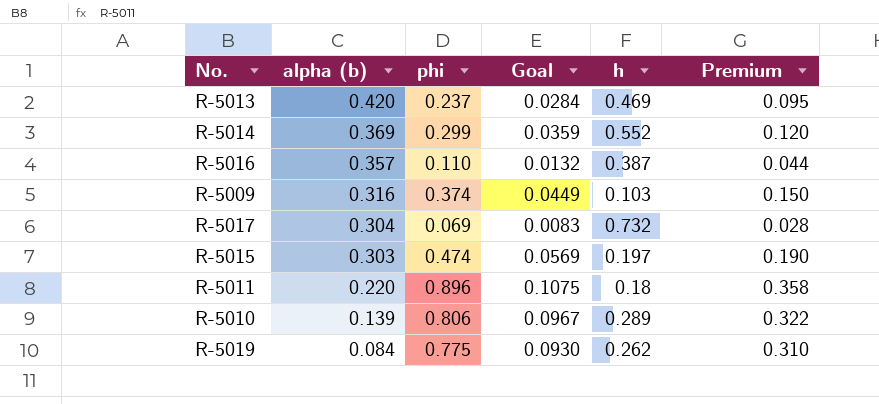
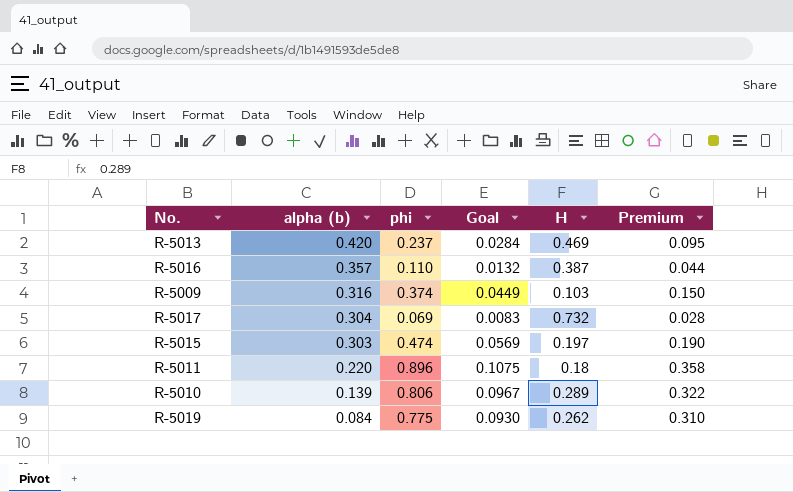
column name: h -> H
row R-5014: 0.369 | 0.299 | 0.0359 | 0.552 | 0.120 -> none

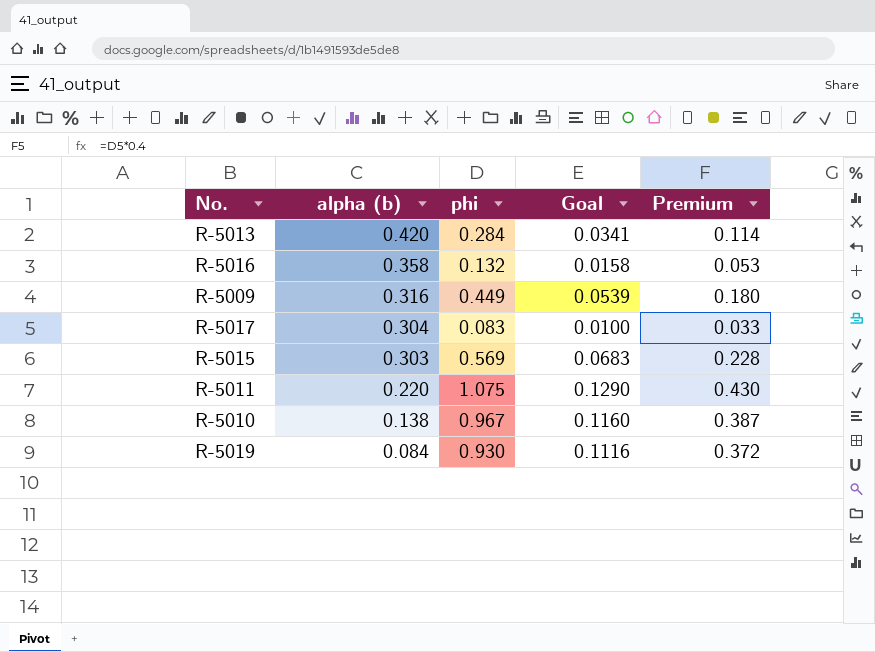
column H | position: 5 -> none
R-5013 | phi: 0.237 -> 0.284
R-5013 | Goal: 0.0284 -> 0.0341
R-5013 | Premium: 0.095 -> 0.114
R-5016 | alpha (b): 0.357 -> 0.358
R-5016 | phi: 0.110 -> 0.132
R-5016 | Goal: 0.0132 -> 0.0158
R-5016 | Premium: 0.044 -> 0.053
R-5009 | phi: 0.374 -> 0.449
R-5009 | Goal: 0.0449 -> 0.0539
R-5009 | Premium: 0.150 -> 0.180
R-5017 | phi: 0.069 -> 0.083
R-5017 | Goal: 0.0083 -> 0.0100
R-5017 | Premium: 0.028 -> 0.033
R-5015 | phi: 0.474 -> 0.569
R-5015 | Goal: 0.0569 -> 0.0683
R-5015 | Premium: 0.190 -> 0.228
R-5011 | phi: 0.896 -> 1.075
R-5011 | Goal: 0.1075 -> 0.1290
R-5011 | Premium: 0.358 -> 0.430
R-5010 | alpha (b): 0.139 -> 0.138
R-5010 | phi: 0.806 -> 0.967
R-5010 | Goal: 0.0967 -> 0.1160
R-5010 | Premium: 0.322 -> 0.387
R-5019 | phi: 0.775 -> 0.930
R-5019 | Goal: 0.0930 -> 0.1116
R-5019 | Premium: 0.310 -> 0.372

